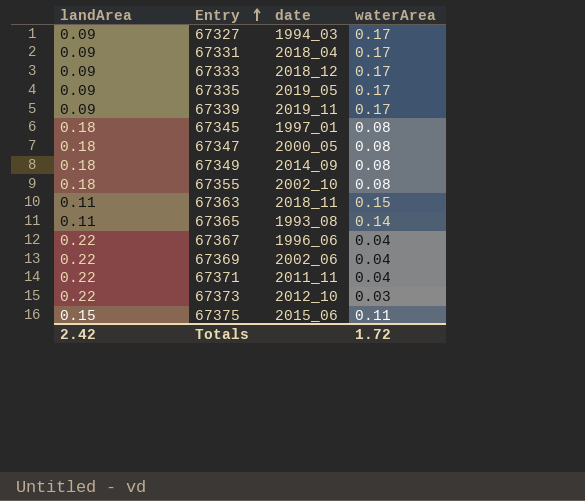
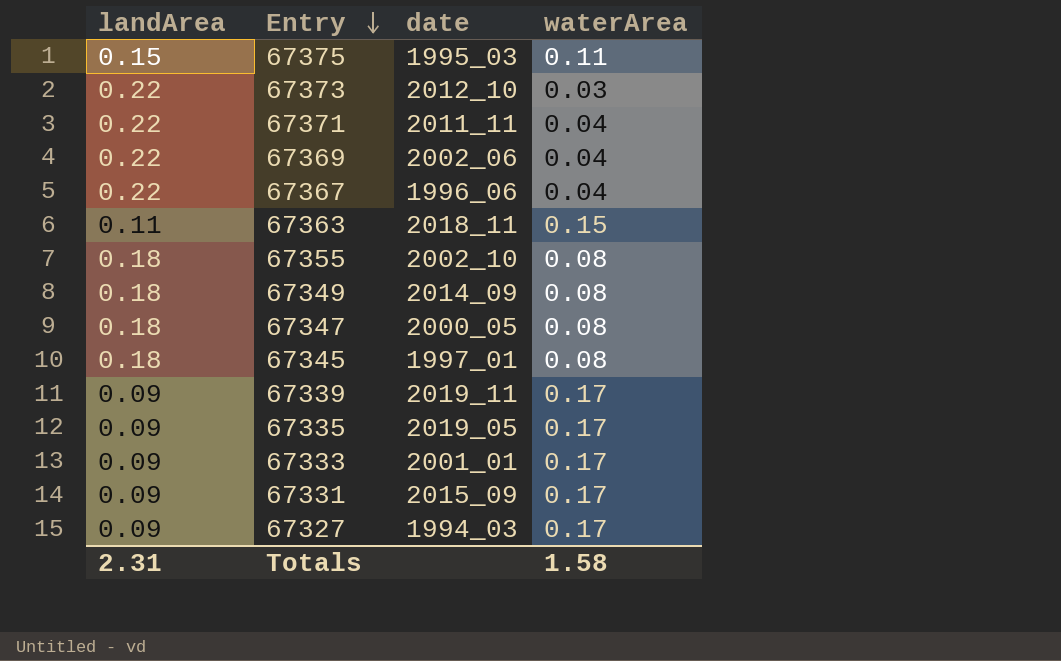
row order: Entry ascending -> Entry descending
row 67365: 0.11 | 1993_08 | 0.14 -> none
67375 | date: 2015_06 -> 1995_03
67333 | date: 2018_12 -> 2001_01
67331 | date: 2018_04 -> 2015_09
Totals | landArea: 2.42 -> 2.31
Totals | waterArea: 1.72 -> 1.58

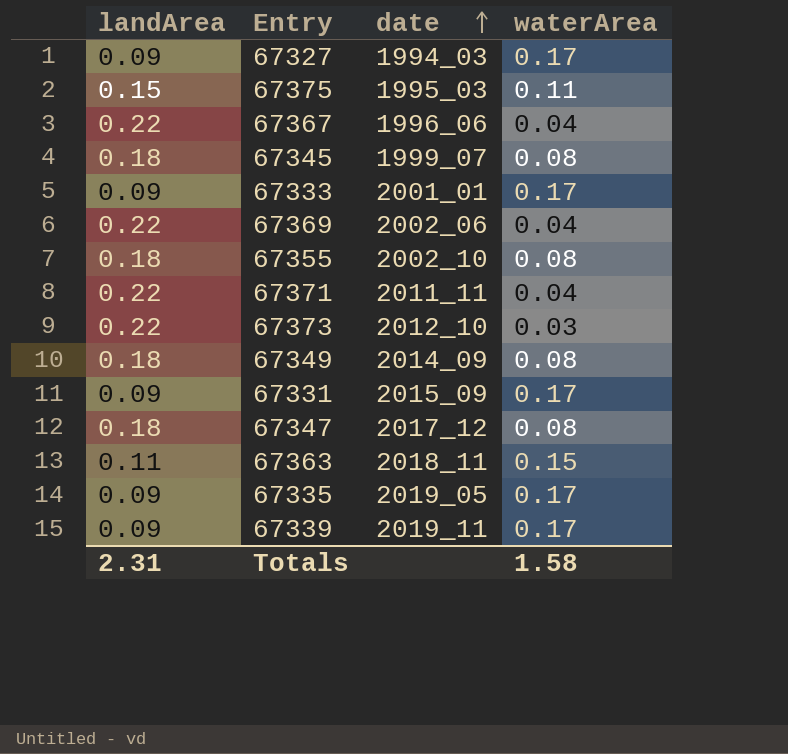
row order: Entry descending -> date ascending
67345 | date: 1997_01 -> 1999_07
67347 | date: 2000_05 -> 2017_12

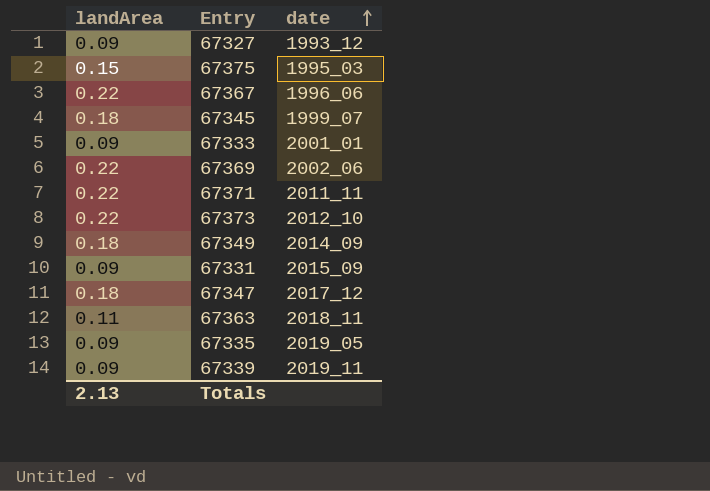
column waterArea | position: 4 -> none
row 67355: 0.18 | 2002_10 | 0.08 -> none
67327 | date: 1994_03 -> 1993_12
Totals | landArea: 2.31 -> 2.13

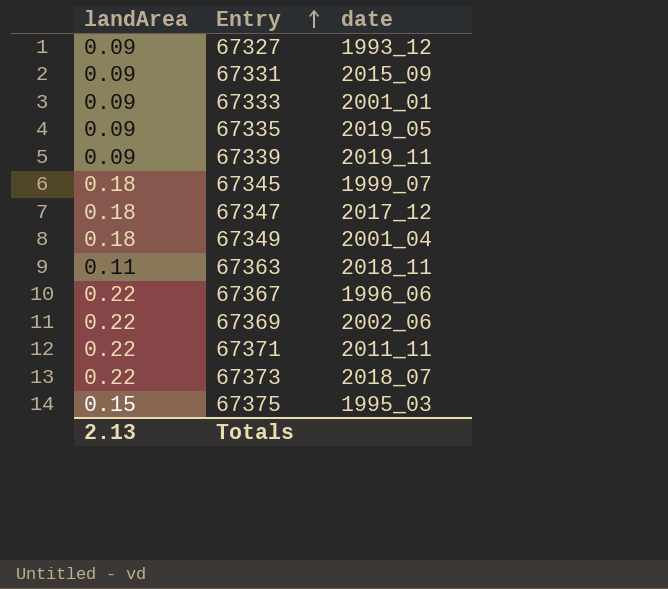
row order: date ascending -> Entry ascending
67349 | date: 2014_09 -> 2001_04
67373 | date: 2012_10 -> 2018_07

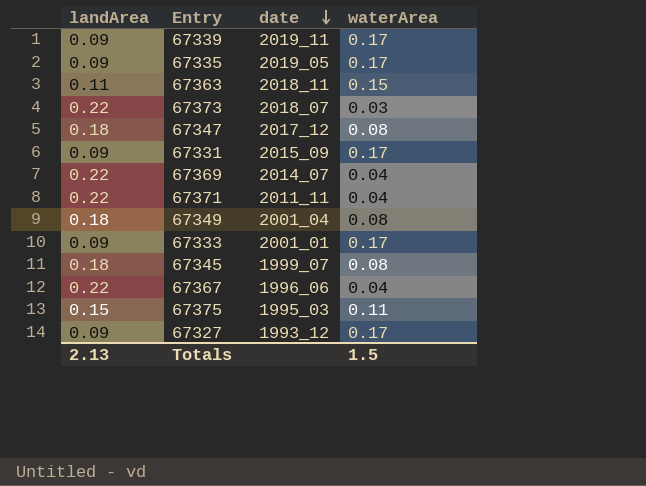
row order: Entry ascending -> date descending
column waterArea | position: none -> 4
67369 | date: 2002_06 -> 2014_07

